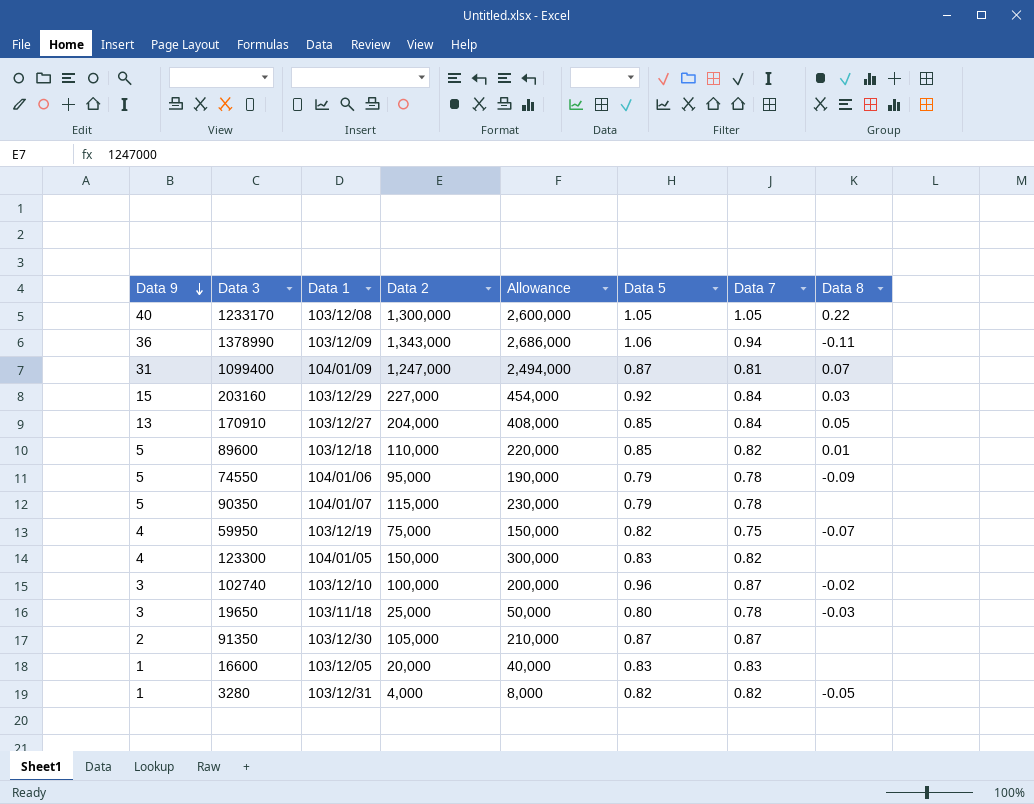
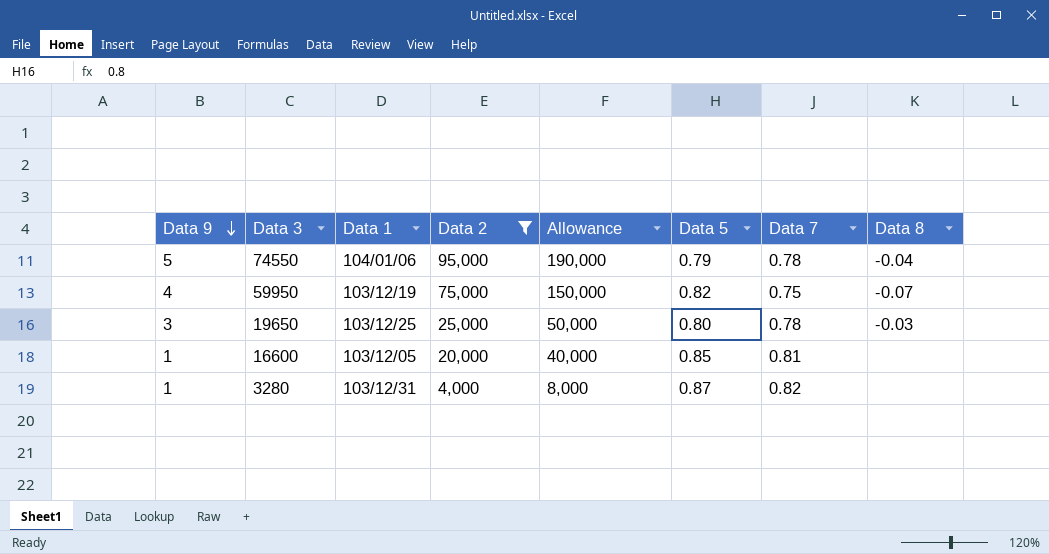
filter: none -> Data 2 <= 95,000
74550 | Data 8: -0.09 -> -0.04
19650 | Data 1: 103/11/18 -> 103/12/25
16600 | Data 5: 0.83 -> 0.85
16600 | Data 7: 0.83 -> 0.81
3280 | Data 5: 0.82 -> 0.87
3280 | Data 8: -0.05 -> none

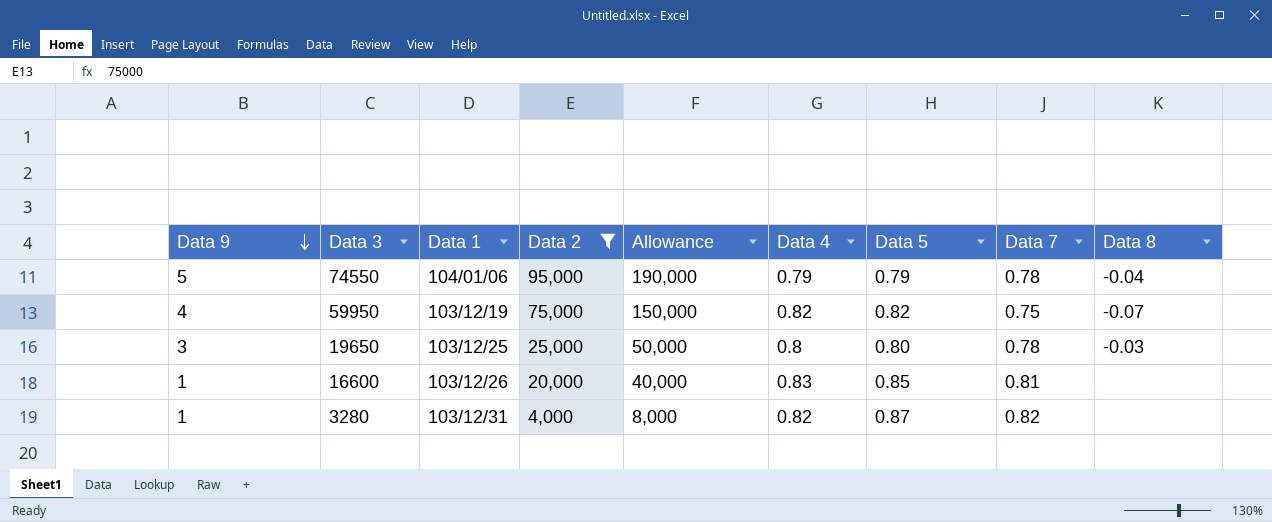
column Data 4 | position: none -> 6
16600 | Data 1: 103/12/05 -> 103/12/26

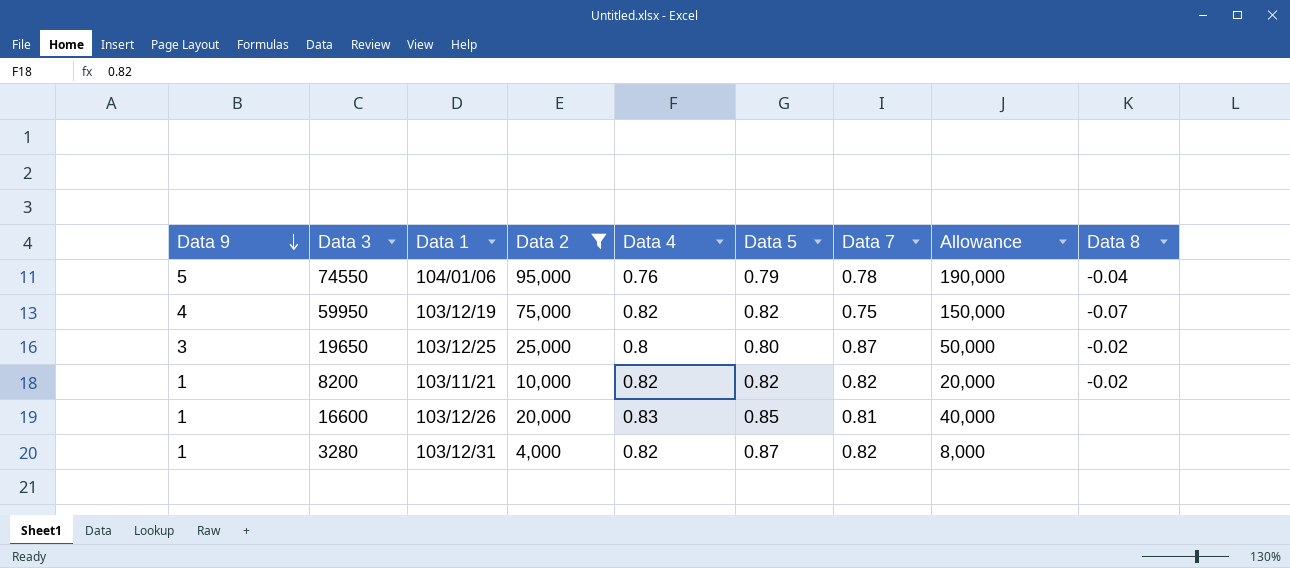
column Allowance | position: 5 -> 8
74550 | Data 4: 0.79 -> 0.76
19650 | Data 7: 0.78 -> 0.87
19650 | Data 8: -0.03 -> -0.02
row 8200: none -> 1 | 103/11/21 | 10,000 | 0.82 | 0.82 | 0.82 | 20,000 | -0.02

